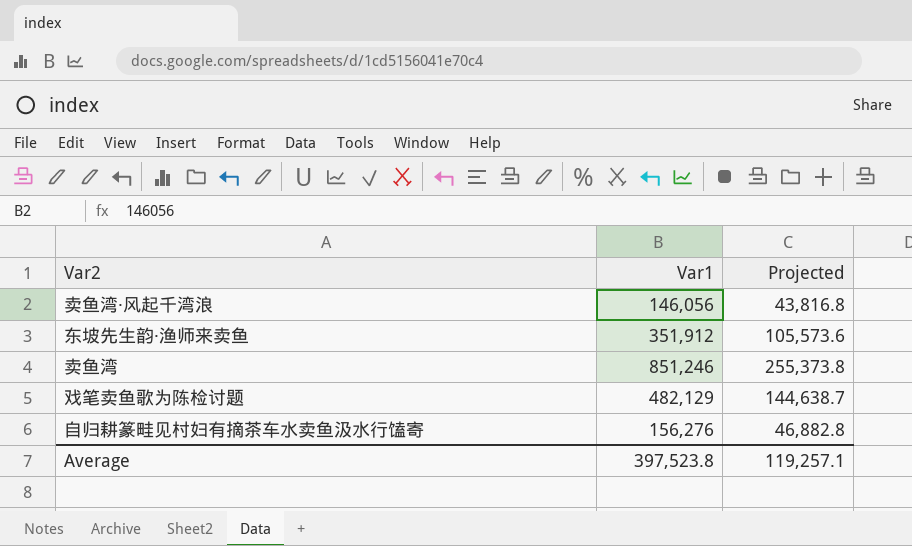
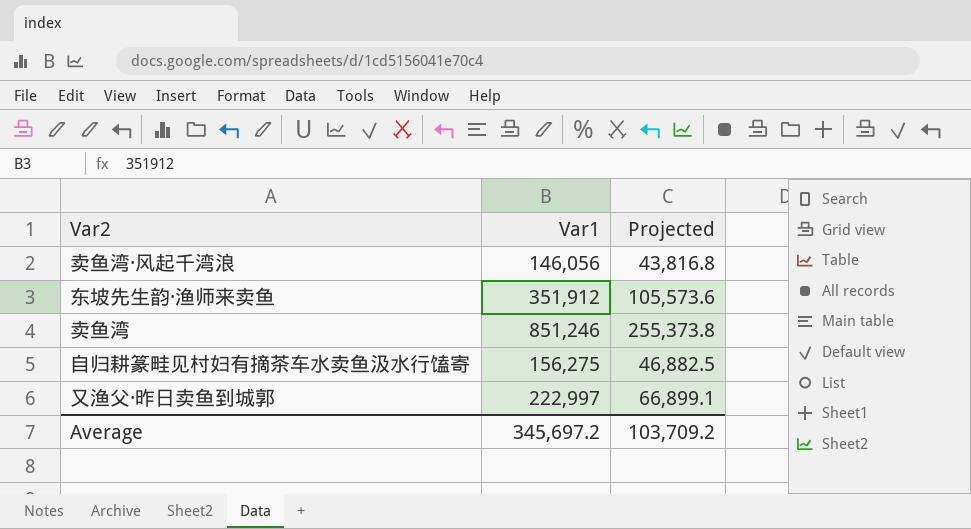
row 戏笔卖鱼歌为陈检讨题: 482,129 | 144,638.7 -> none
自归耕篆畦见村妇有摘茶车水卖鱼汲水行馌寄 | Var1: 156,276 -> 156,275
自归耕篆畦见村妇有摘茶车水卖鱼汲水行馌寄 | Projected: 46,882.8 -> 46,882.5
row 又渔父·昨日卖鱼到城郭: none -> 222,997 | 66,899.1
Average | Var1: 397,523.8 -> 345,697.2
Average | Projected: 119,257.1 -> 103,709.2

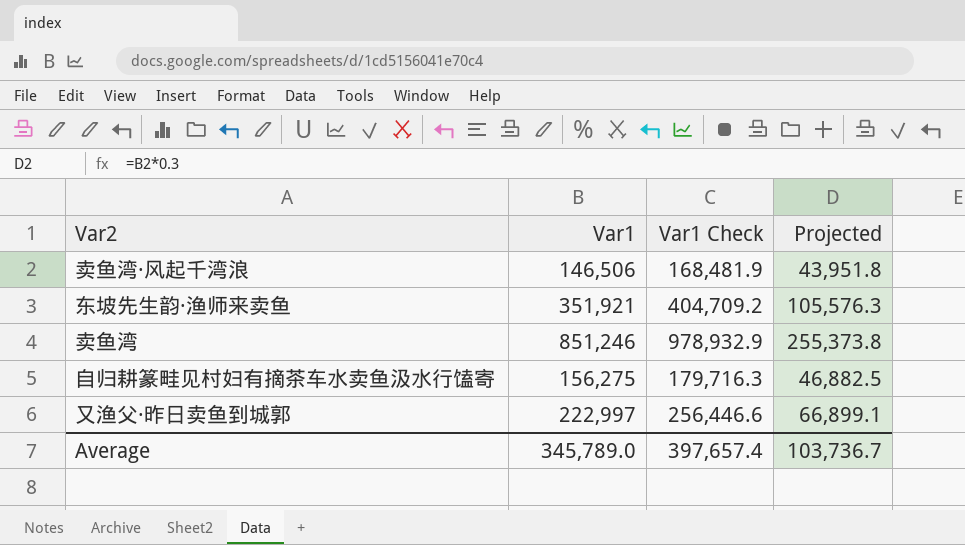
column Var1 Check | formula: none -> [Var1] * 1.15
卖鱼湾·风起千湾浪 | Var1: 146,056 -> 146,506
卖鱼湾·风起千湾浪 | Projected: 43,816.8 -> 43,951.8
东坡先生韵·渔师来卖鱼 | Var1: 351,912 -> 351,921
东坡先生韵·渔师来卖鱼 | Projected: 105,573.6 -> 105,576.3
Average | Var1: 345,697.2 -> 345,789.0
Average | Projected: 103,709.2 -> 103,736.7

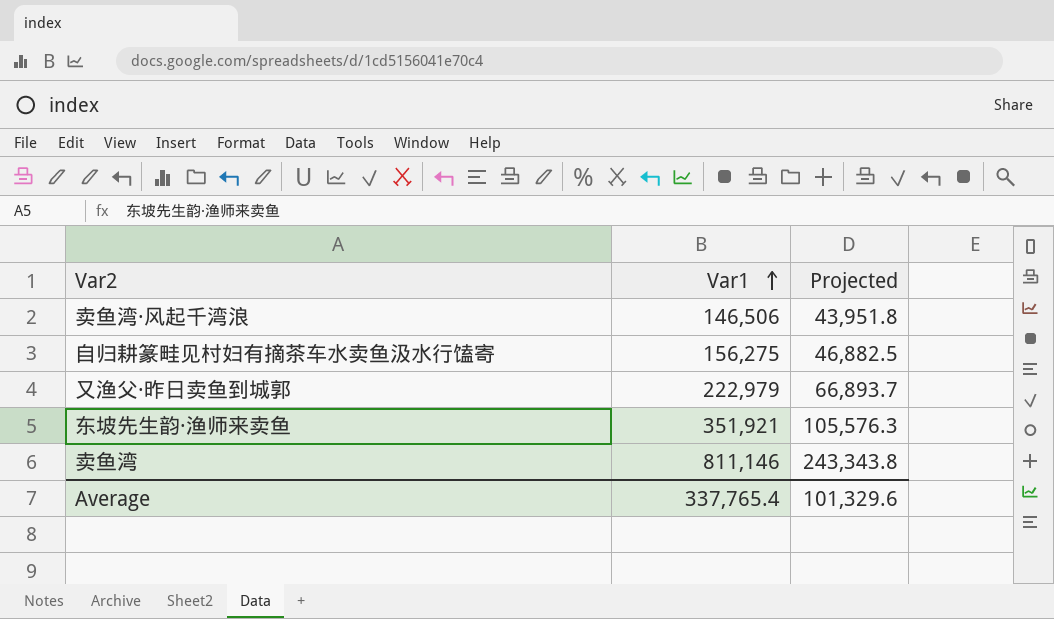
row order: none -> Var1 ascending
column Var1 Check | formula: [Var1] * 1.15 -> none
又渔父·昨日卖鱼到城郭 | Var1: 222,997 -> 222,979
又渔父·昨日卖鱼到城郭 | Projected: 66,899.1 -> 66,893.7
卖鱼湾 | Var1: 851,246 -> 811,146
卖鱼湾 | Projected: 255,373.8 -> 243,343.8
Average | Var1: 345,789.0 -> 337,765.4
Average | Projected: 103,736.7 -> 101,329.6

